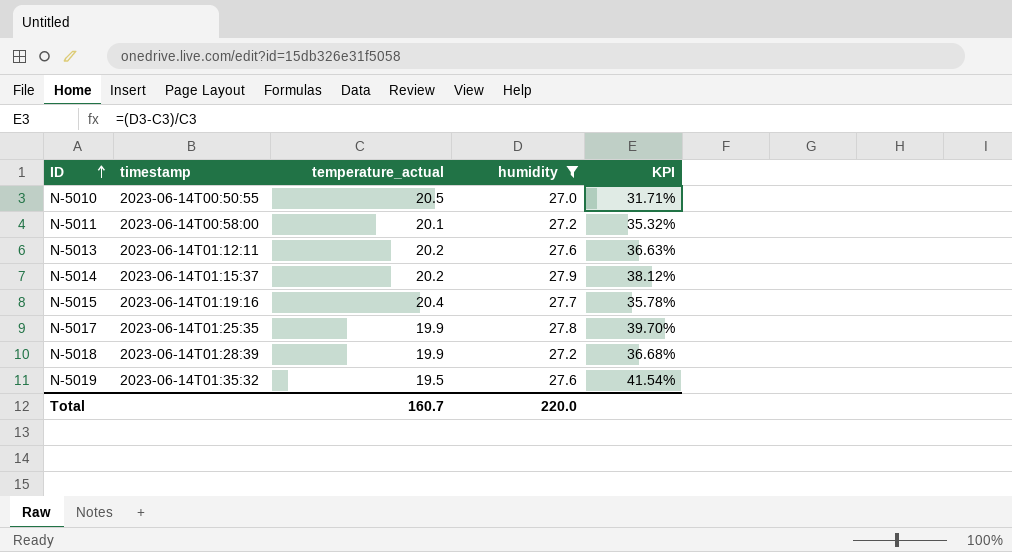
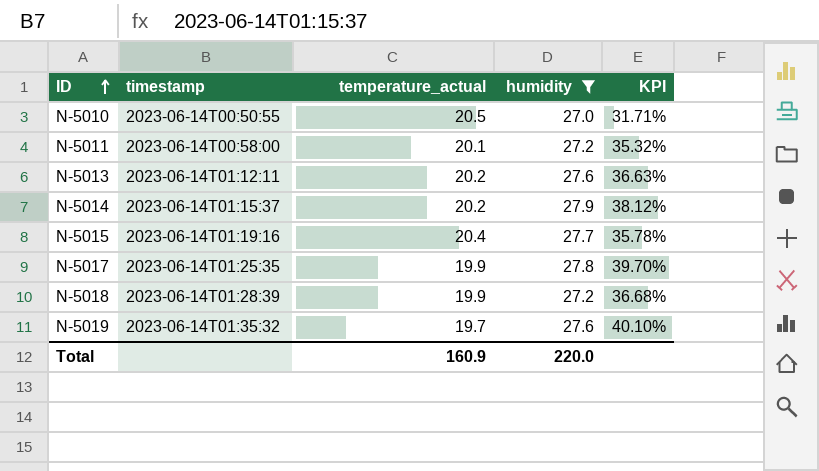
N-5019 | temperature_actual: 19.5 -> 19.7
N-5019 | KPI: 41.54% -> 40.10%
Total | temperature_actual: 160.7 -> 160.9

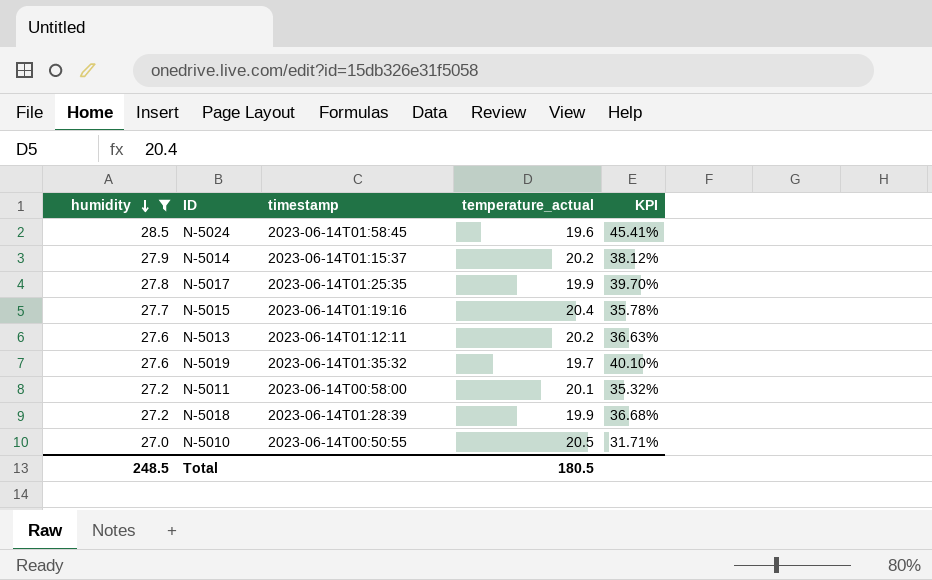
row order: ID ascending -> humidity descending
column humidity | position: 4 -> 1
row N-5024: none -> 28.5 | 2023-06-14T01:58:45 | 19.6 | 45.41%
Total | humidity: 220.0 -> 248.5
Total | temperature_actual: 160.9 -> 180.5

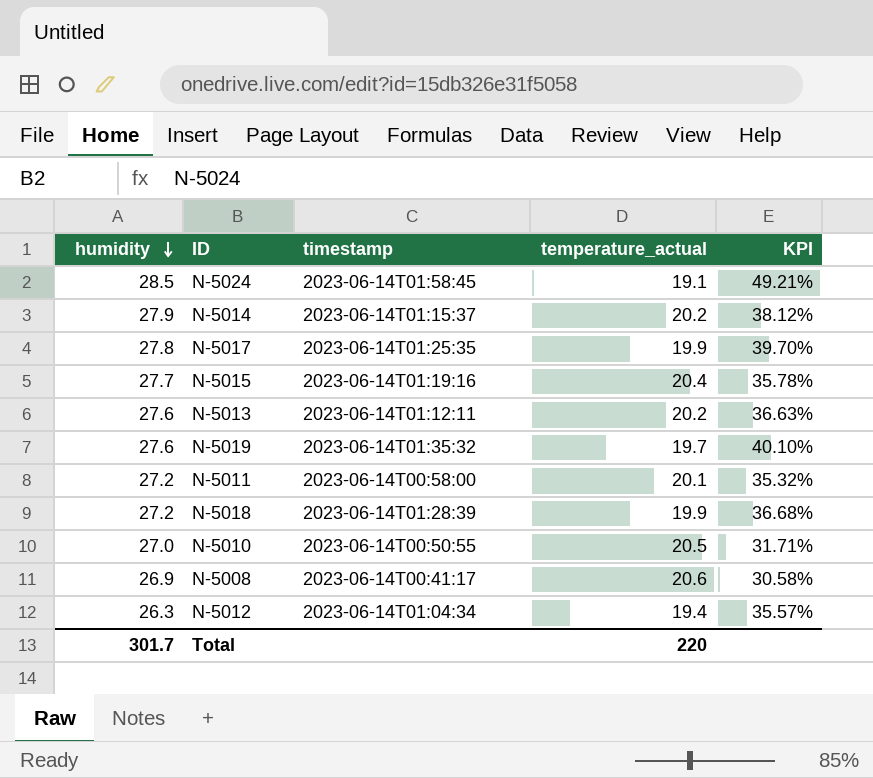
filter: humidity >= 27.0 -> none
N-5024 | temperature_actual: 19.6 -> 19.1
N-5024 | KPI: 45.41% -> 49.21%
Total | humidity: 248.5 -> 301.7
Total | temperature_actual: 180.5 -> 220

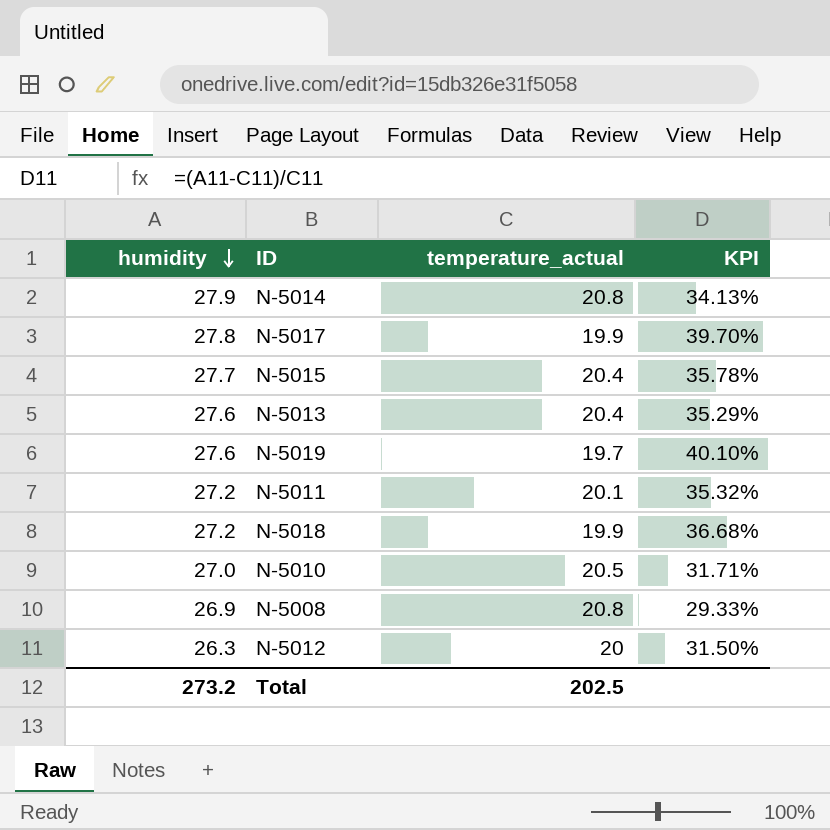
column timestamp | position: 3 -> none
row N-5024: 28.5 | 2023-06-14T01:58:45 | 19.1 | 49.21% -> none
N-5014 | temperature_actual: 20.2 -> 20.8
N-5014 | KPI: 38.12% -> 34.13%
N-5013 | temperature_actual: 20.2 -> 20.4
N-5013 | KPI: 36.63% -> 35.29%
N-5008 | temperature_actual: 20.6 -> 20.8
N-5008 | KPI: 30.58% -> 29.33%
N-5012 | temperature_actual: 19.4 -> 20
N-5012 | KPI: 35.57% -> 31.50%
Total | humidity: 301.7 -> 273.2
Total | temperature_actual: 220 -> 202.5

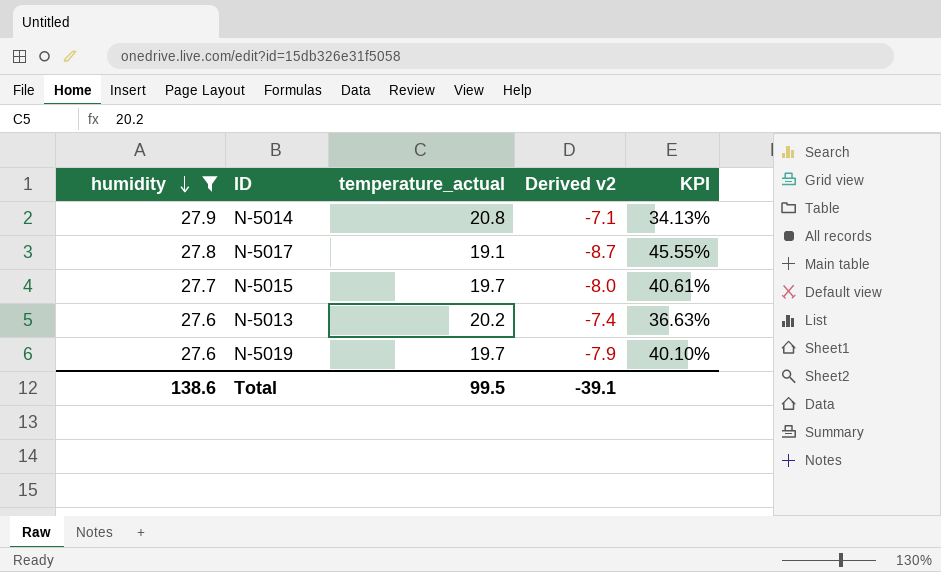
filter: none -> humidity >= 27.6
column Derived v2 | formula: none -> [temperature_actual] - [humidity]
N-5017 | temperature_actual: 19.9 -> 19.1
N-5017 | KPI: 39.70% -> 45.55%
N-5015 | temperature_actual: 20.4 -> 19.7
N-5015 | KPI: 35.78% -> 40.61%
N-5013 | temperature_actual: 20.4 -> 20.2
N-5013 | KPI: 35.29% -> 36.63%
Total | humidity: 273.2 -> 138.6
Total | temperature_actual: 202.5 -> 99.5

